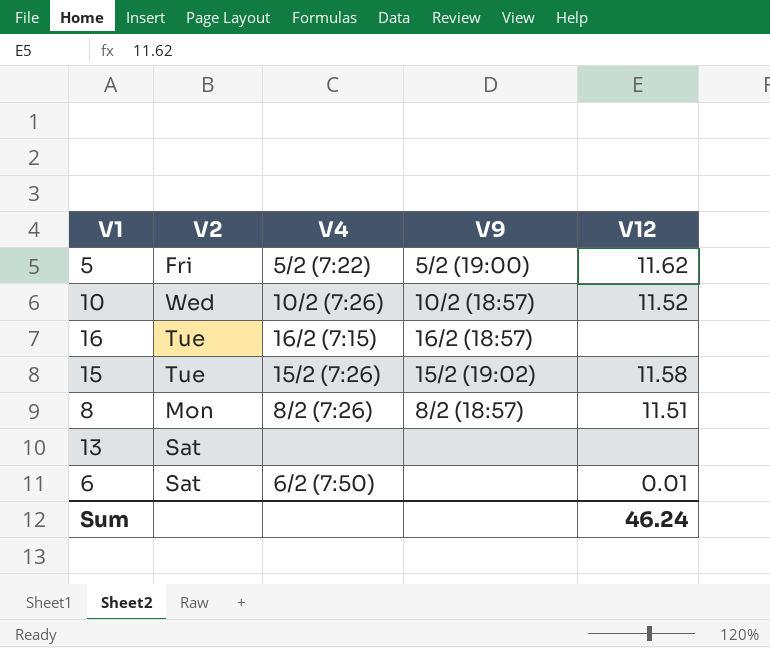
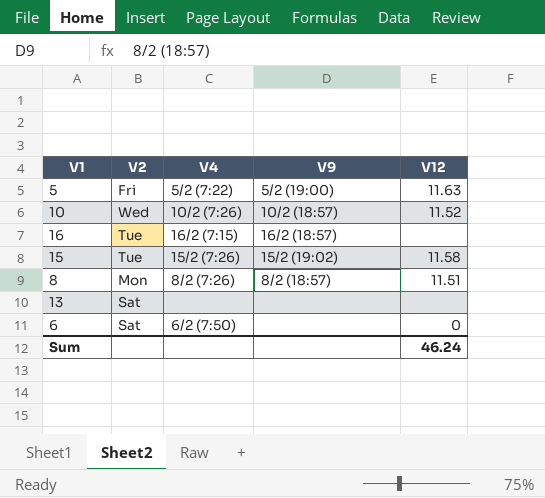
5 | V12: 11.62 -> 11.63
6 | V12: 0.01 -> 0

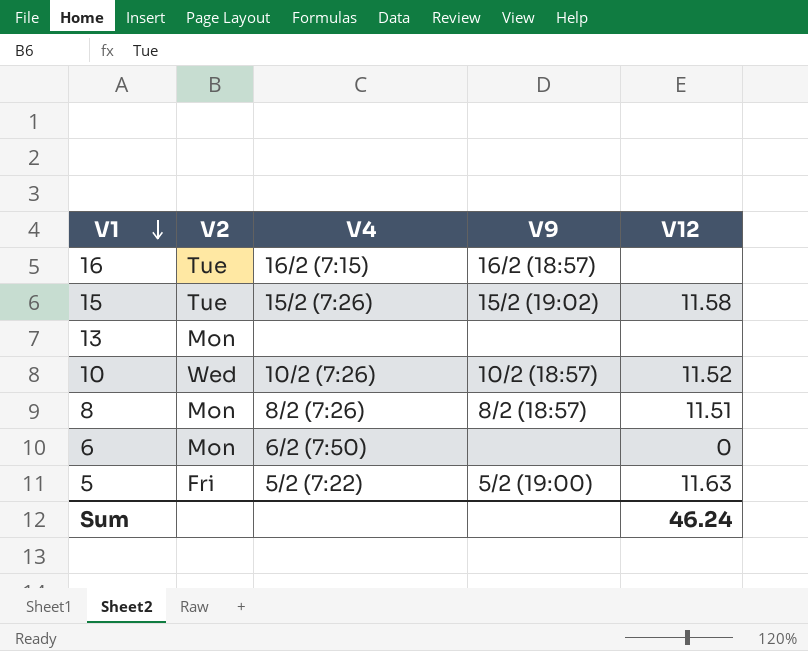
row order: none -> V1 descending
13 | V2: Sat -> Mon
6 | V2: Sat -> Mon

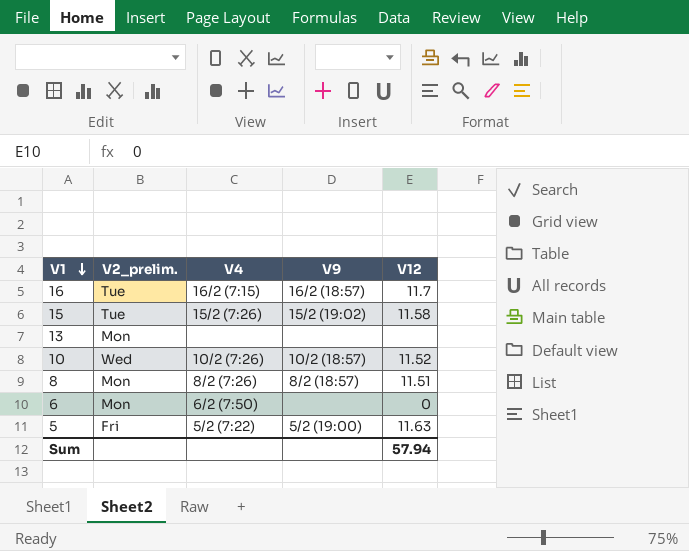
column name: V2 -> V2_prelim.
16 | V12: none -> 11.7
Sum | V12: 46.24 -> 57.94

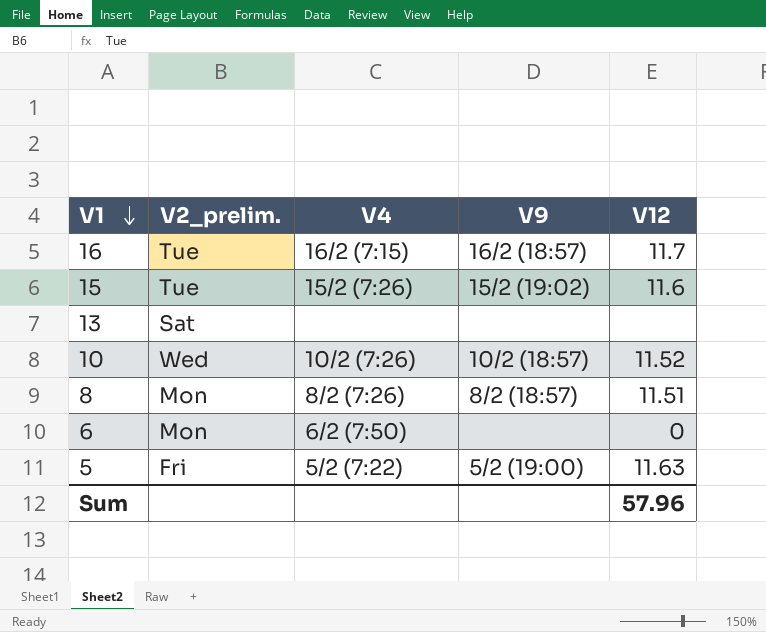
15 | V12: 11.58 -> 11.6
13 | V2_prelim.: Mon -> Sat
Sum | V12: 57.94 -> 57.96

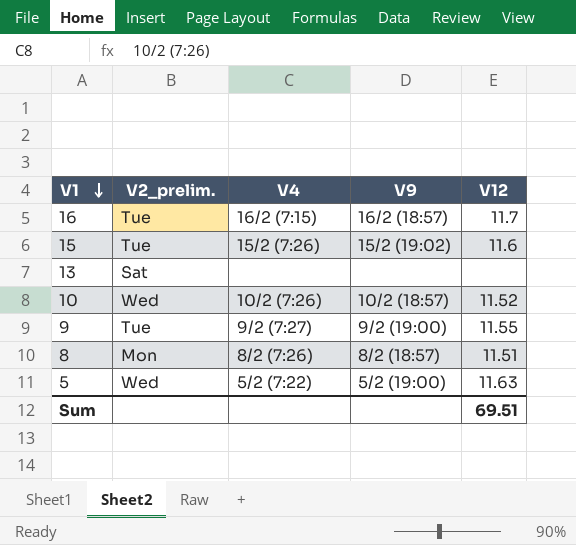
row 6: Mon | 6/2 (7:50) | none | 0 -> none
row 9: none -> Tue | 9/2 (7:27) | 9/2 (19:00) | 11.55
5 | V2_prelim.: Fri -> Wed
Sum | V12: 57.96 -> 69.51

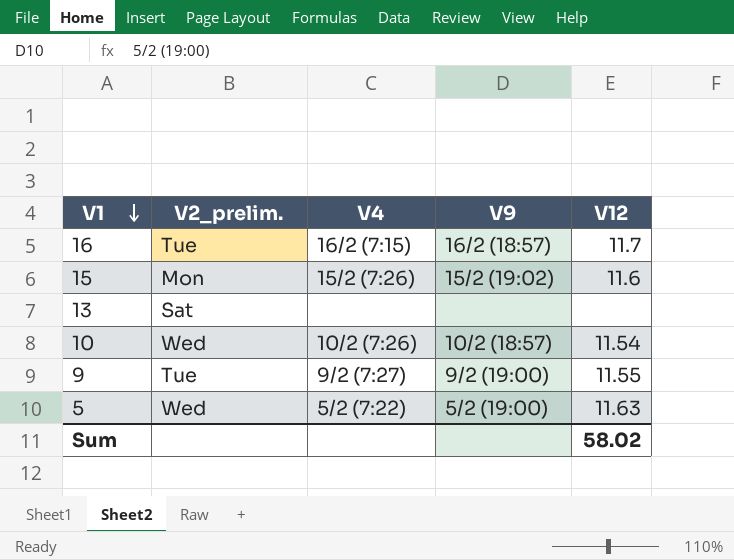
row 8: Mon | 8/2 (7:26) | 8/2 (18:57) | 11.51 -> none
15 | V2_prelim.: Tue -> Mon
10 | V12: 11.52 -> 11.54
Sum | V12: 69.51 -> 58.02

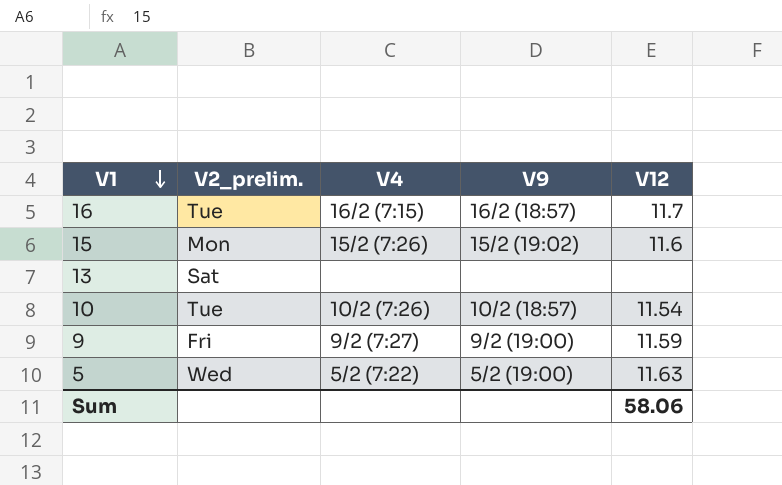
10 | V2_prelim.: Wed -> Tue
9 | V2_prelim.: Tue -> Fri
9 | V12: 11.55 -> 11.59
Sum | V12: 58.02 -> 58.06

